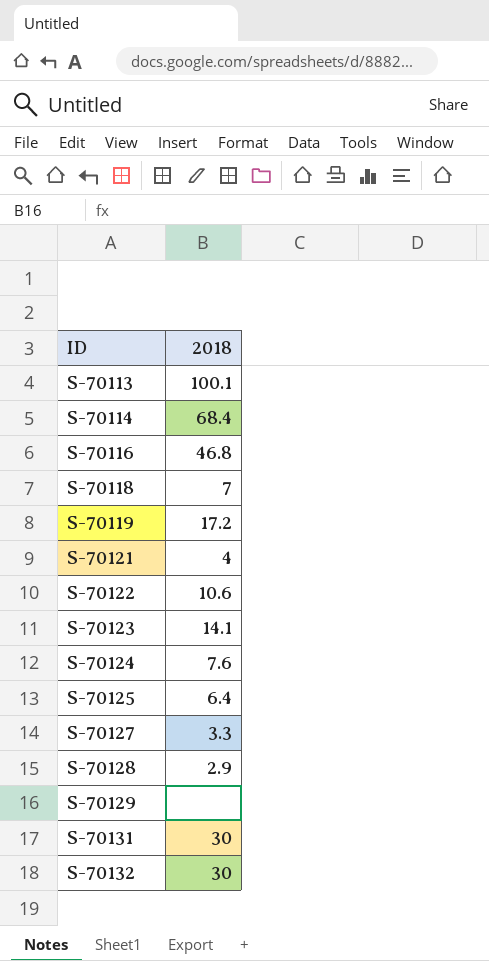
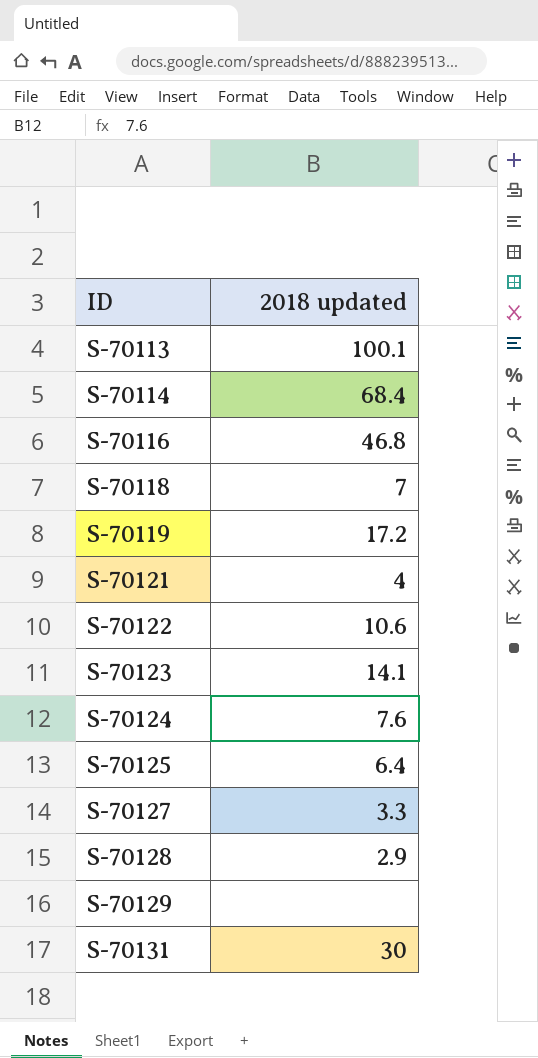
column name: 2018 -> 2018 updated
row S-70132: 30 -> none

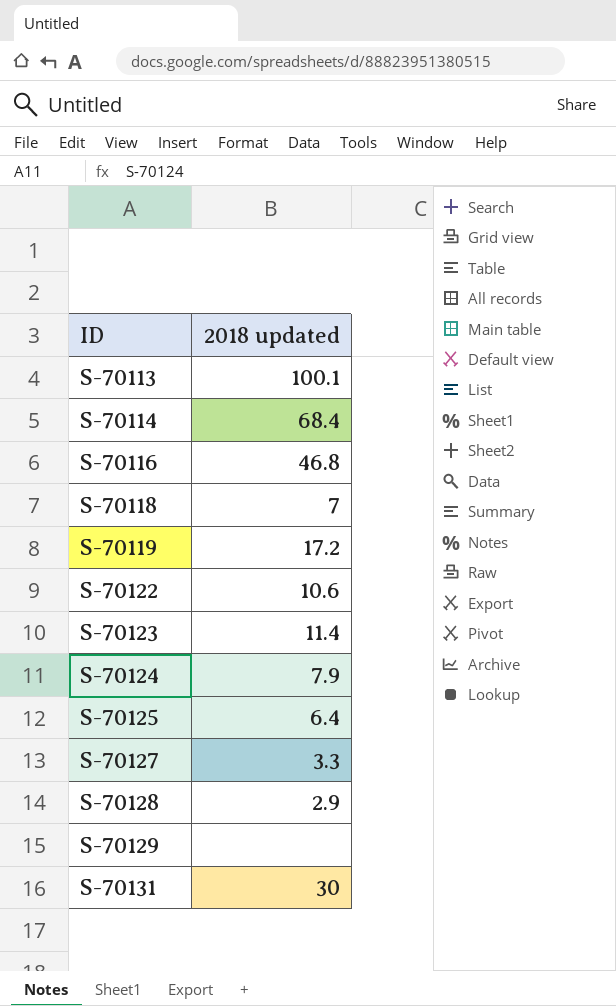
row S-70121: 4 -> none
S-70123 | 2018 updated: 14.1 -> 11.4
S-70124 | 2018 updated: 7.6 -> 7.9

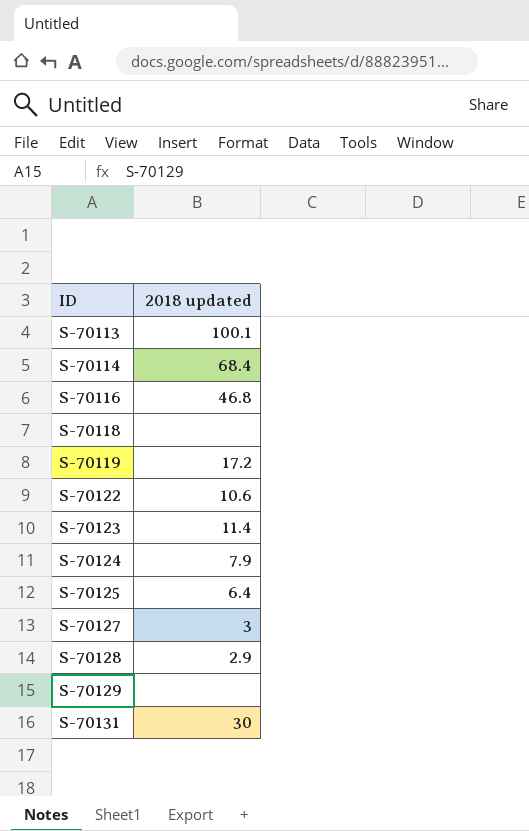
S-70118 | 2018 updated: 7 -> none
S-70127 | 2018 updated: 3.3 -> 3

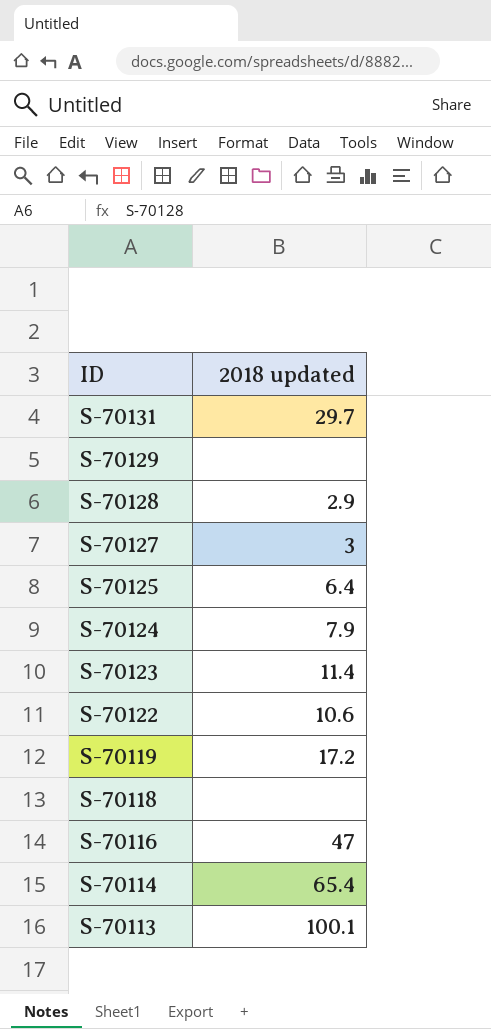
row order: ID ascending -> ID descending
S-70131 | 2018 updated: 30 -> 29.7
S-70116 | 2018 updated: 46.8 -> 47
S-70114 | 2018 updated: 68.4 -> 65.4

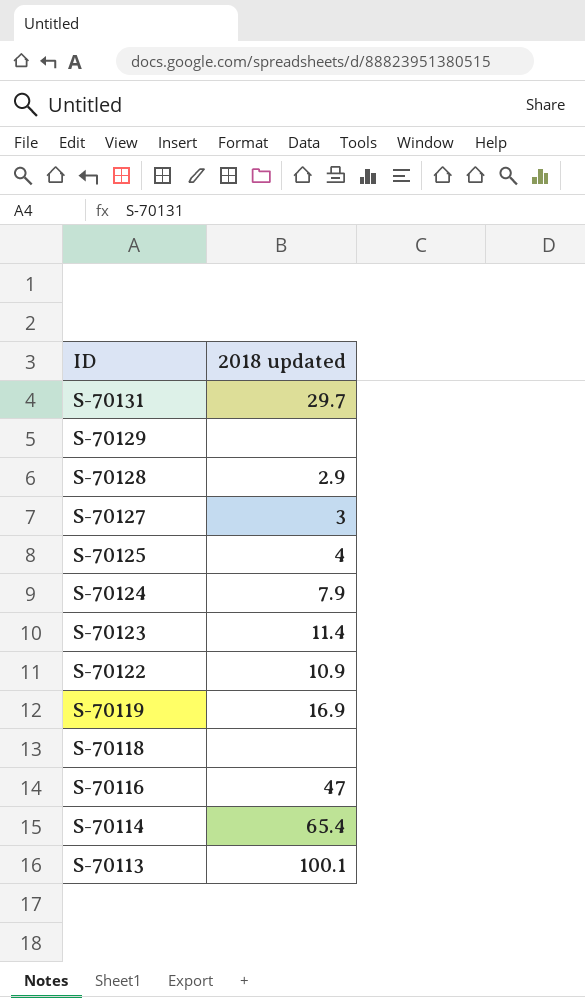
S-70125 | 2018 updated: 6.4 -> 4
S-70122 | 2018 updated: 10.6 -> 10.9
S-70119 | 2018 updated: 17.2 -> 16.9

